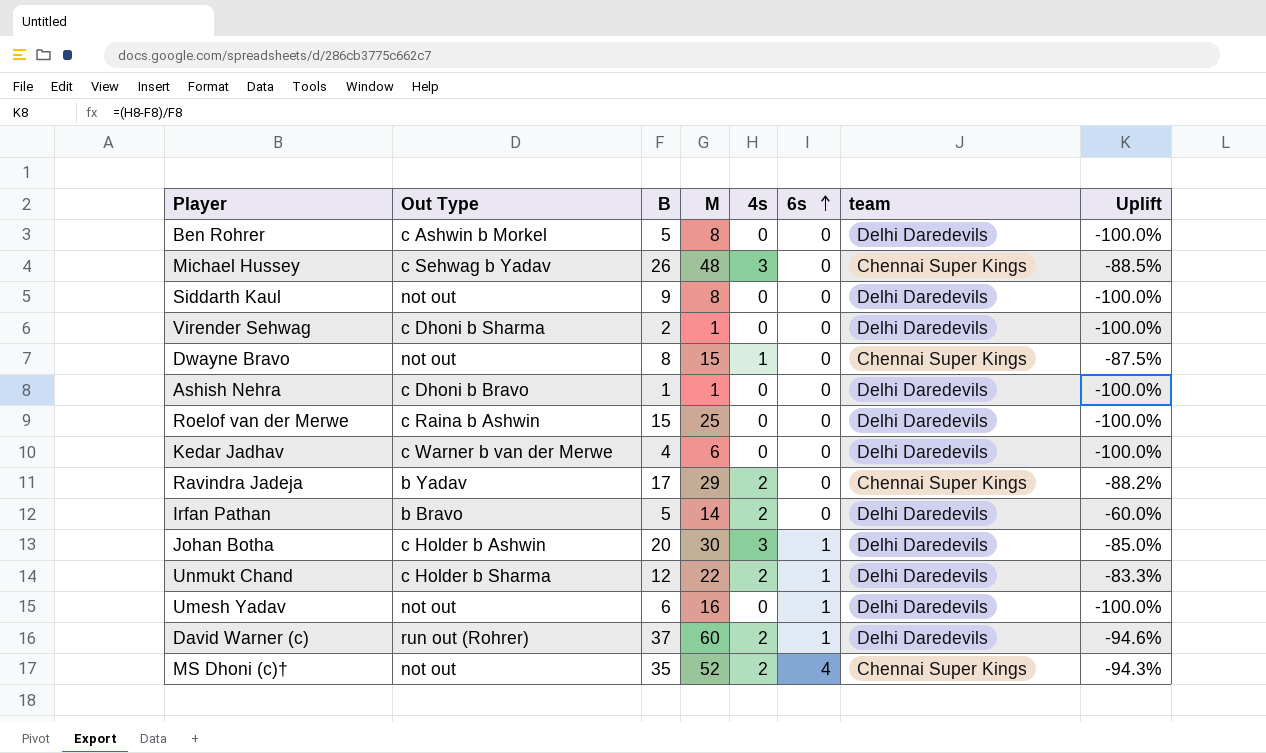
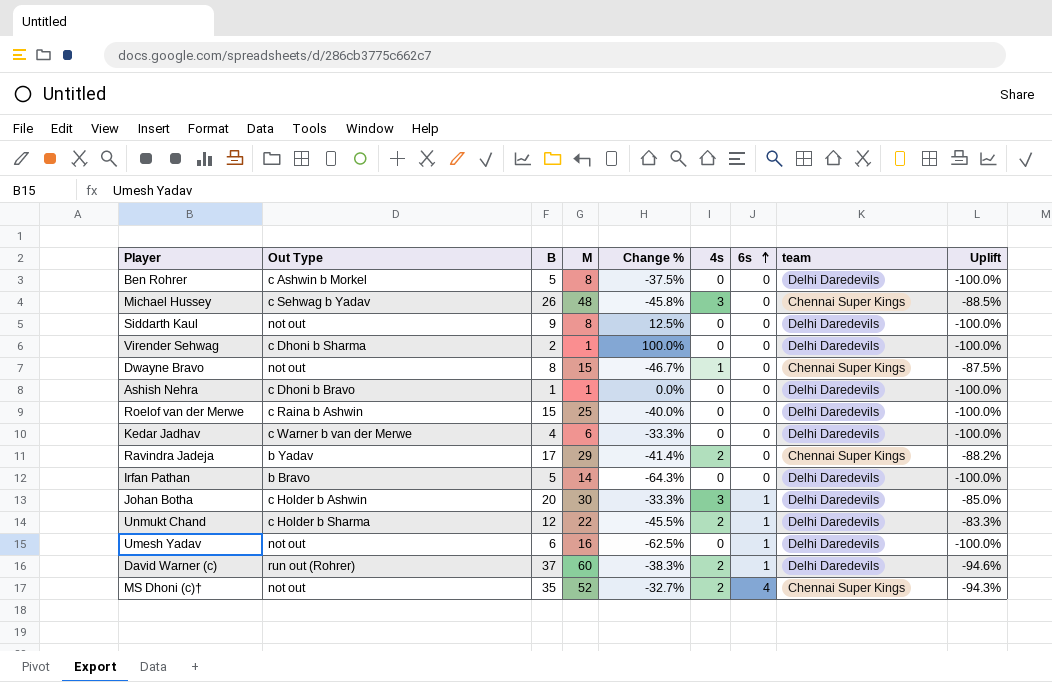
column Change % | formula: none -> ([B] - [M]) / [M]
Irfan Pathan | 4s: 2 -> 0
Irfan Pathan | Uplift: -60.0% -> -100.0%

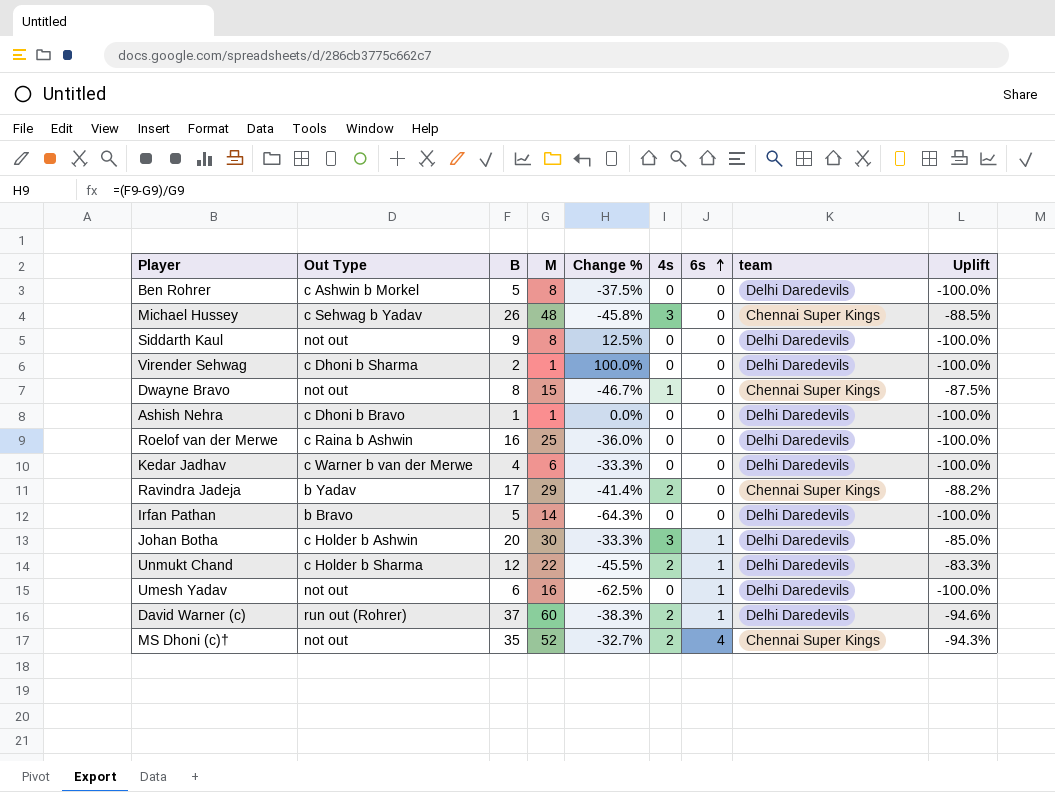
Roelof van der Merwe | B: 15 -> 16
Roelof van der Merwe | Change %: -40.0% -> -36.0%

